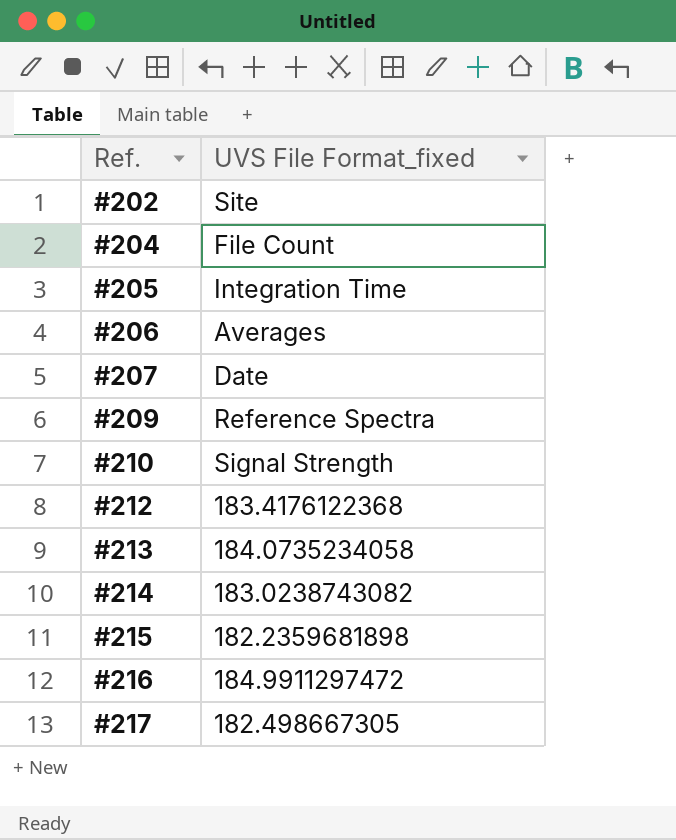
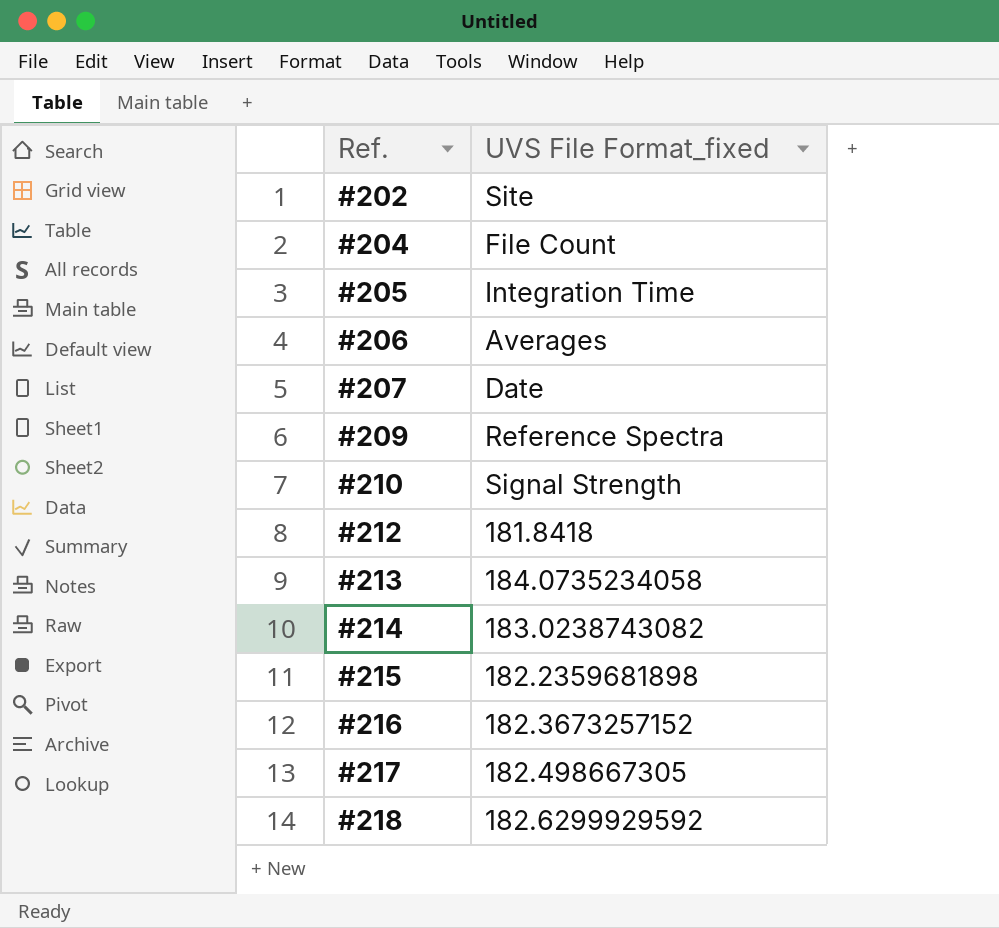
#212 | UVS File Format_fixed: 183.4176122368 -> 181.8418
#216 | UVS File Format_fixed: 184.9911297472 -> 182.3673257152
row #218: none -> 182.6299929592

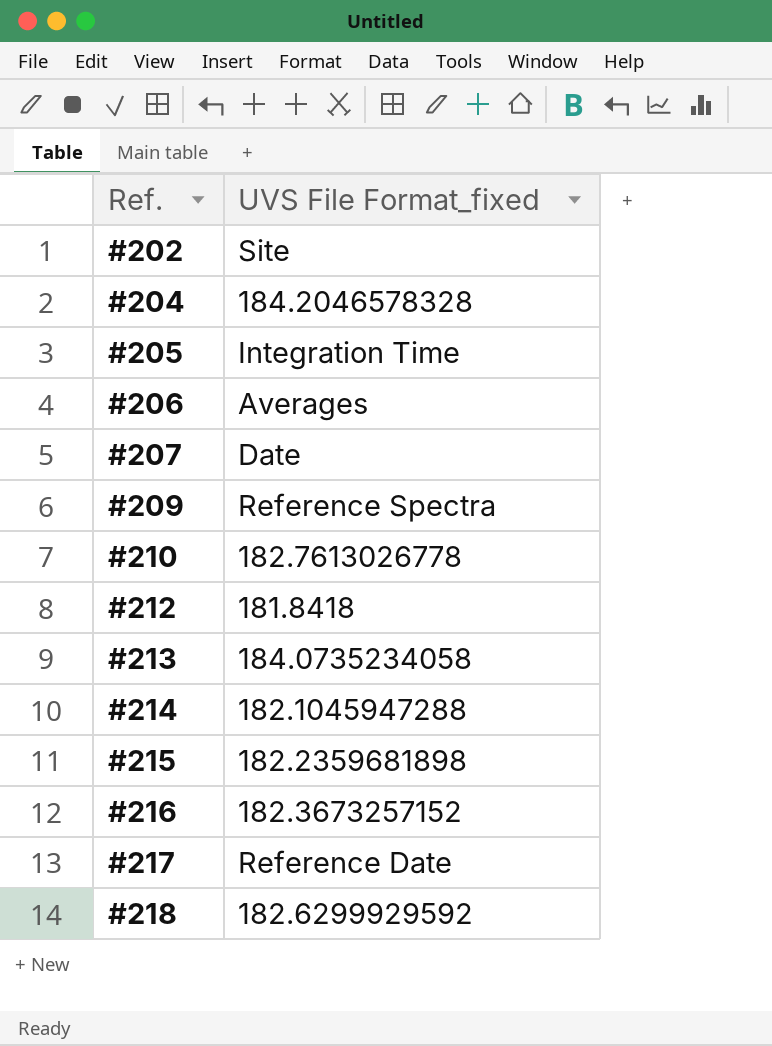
#204 | UVS File Format_fixed: File Count -> 184.2046578328
#210 | UVS File Format_fixed: Signal Strength -> 182.7613026778
#214 | UVS File Format_fixed: 183.0238743082 -> 182.1045947288
#217 | UVS File Format_fixed: 182.498667305 -> Reference Date

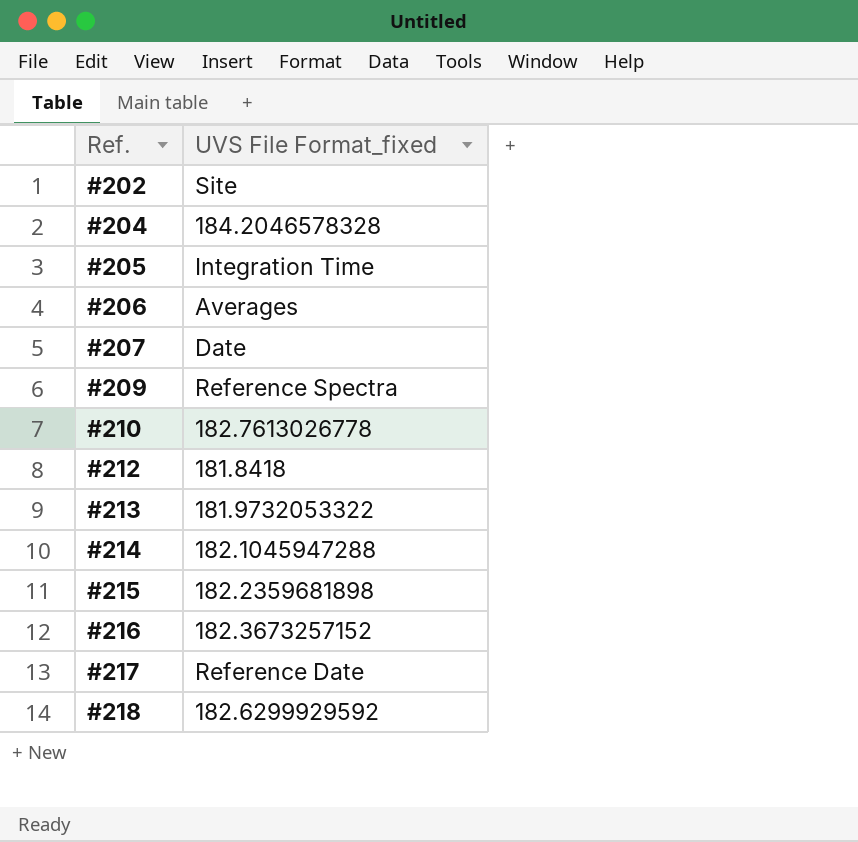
#213 | UVS File Format_fixed: 184.0735234058 -> 181.9732053322

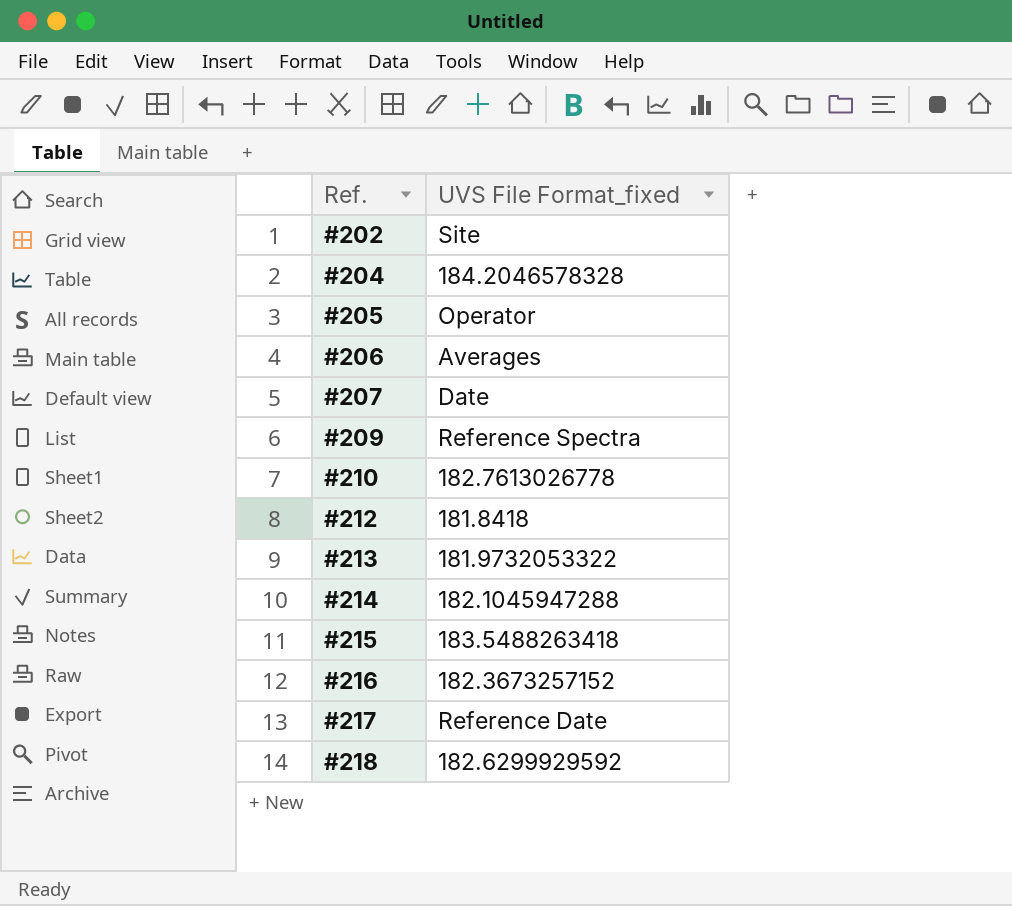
#205 | UVS File Format_fixed: Integration Time -> Operator
#215 | UVS File Format_fixed: 182.2359681898 -> 183.5488263418

